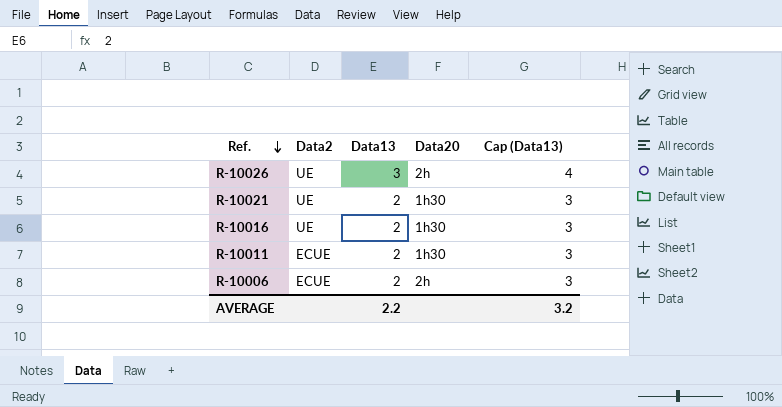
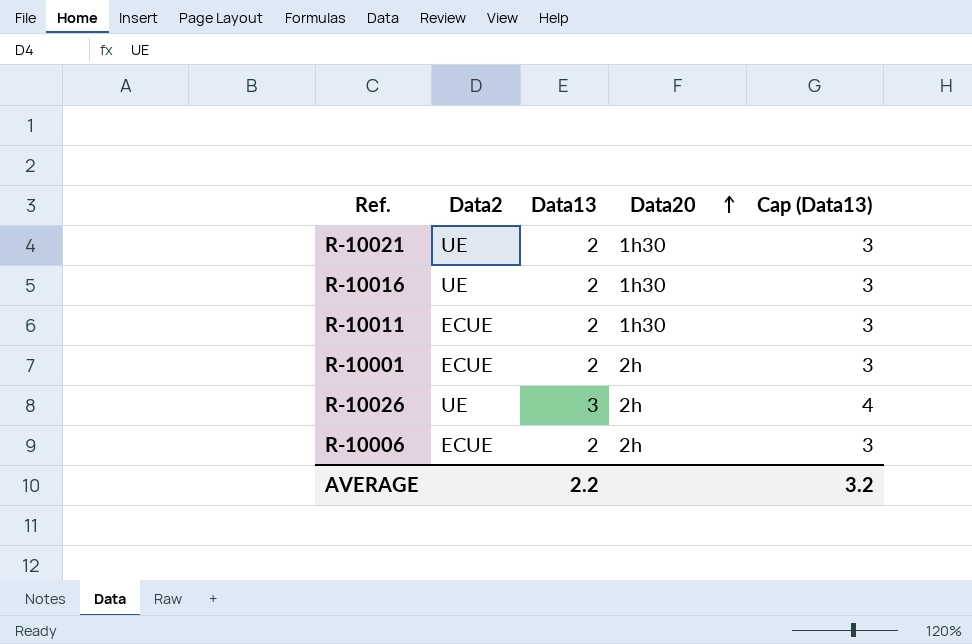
row order: Ref. descending -> Data20 ascending
row R-10001: none -> ECUE | 2 | 2h | 3

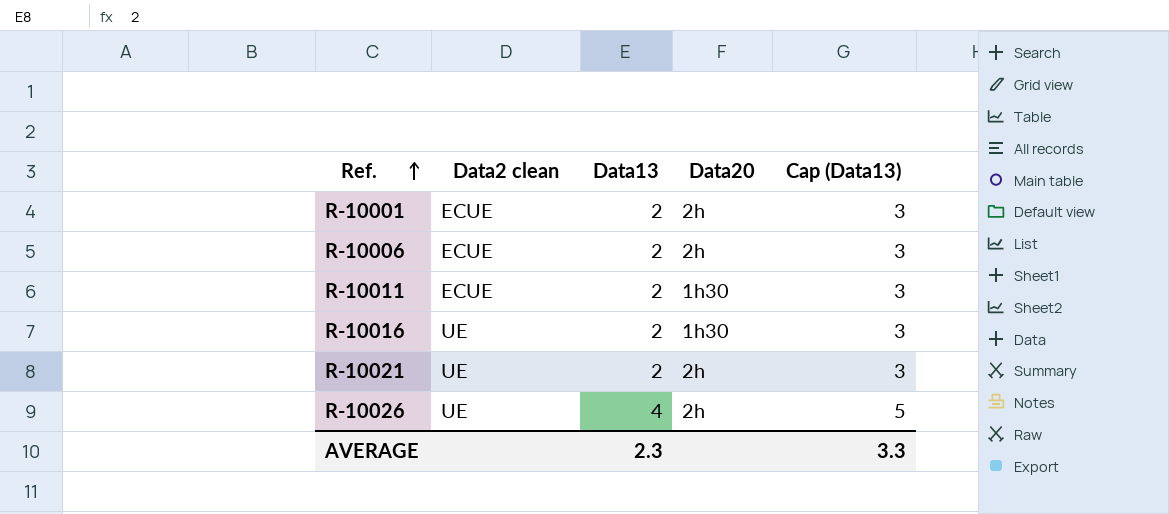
row order: Data20 ascending -> Ref. ascending
column name: Data2 -> Data2 clean
R-10021 | Data20: 1h30 -> 2h
R-10026 | Data13: 3 -> 4
R-10026 | Cap (Data13): 4 -> 5
AVERAGE | Data13: 2.2 -> 2.3
AVERAGE | Cap (Data13): 3.2 -> 3.3

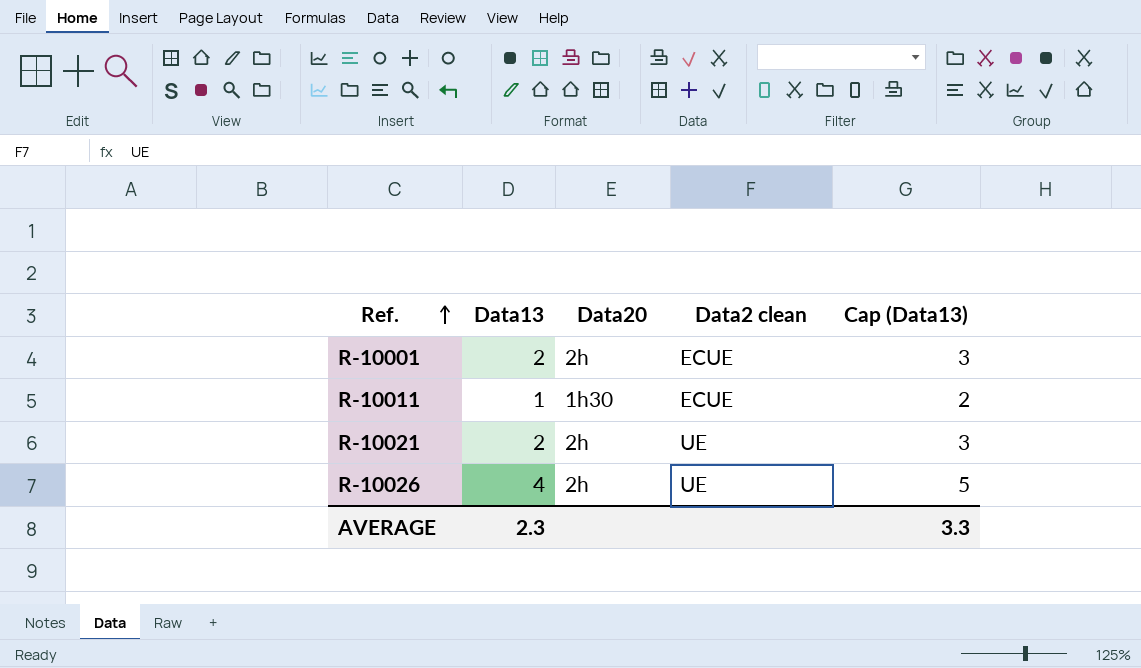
column Data2 clean | position: 2 -> 4
row R-10006: ECUE | 2 | 2h | 3 -> none
row R-10016: UE | 2 | 1h30 | 3 -> none
R-10011 | Data13: 2 -> 1
R-10011 | Cap (Data13): 3 -> 2

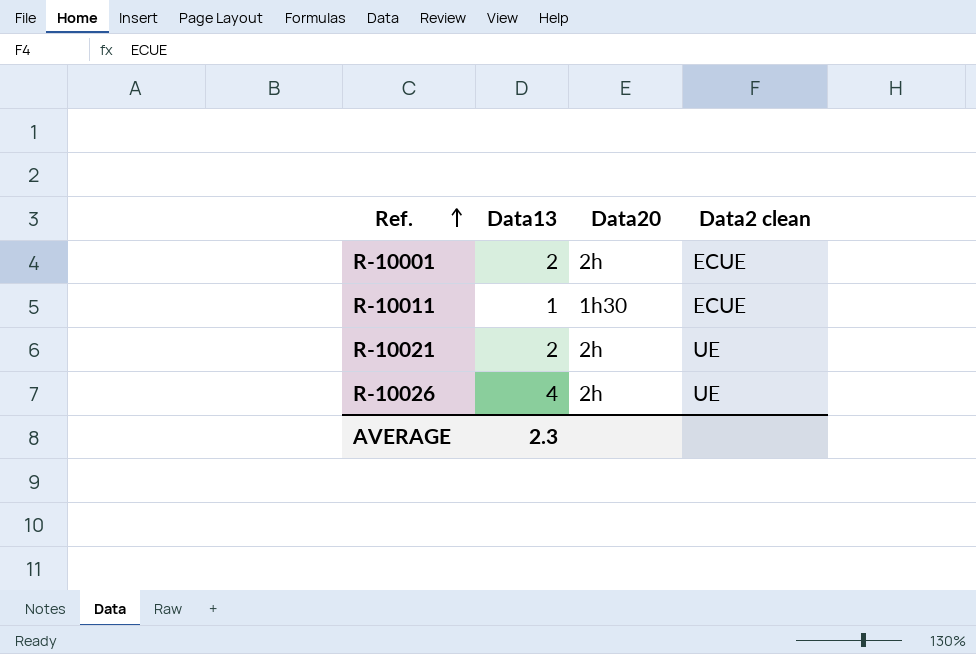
column Cap (Data13) | formula: [Data13] + 1 -> none

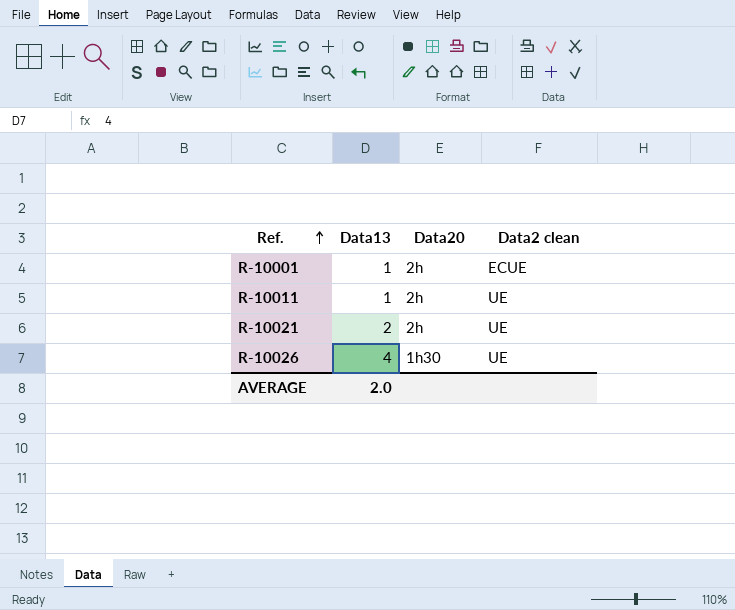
R-10001 | Data13: 2 -> 1
R-10011 | Data20: 1h30 -> 2h
R-10011 | Data2 clean: ECUE -> UE
R-10026 | Data20: 2h -> 1h30
AVERAGE | Data13: 2.3 -> 2.0

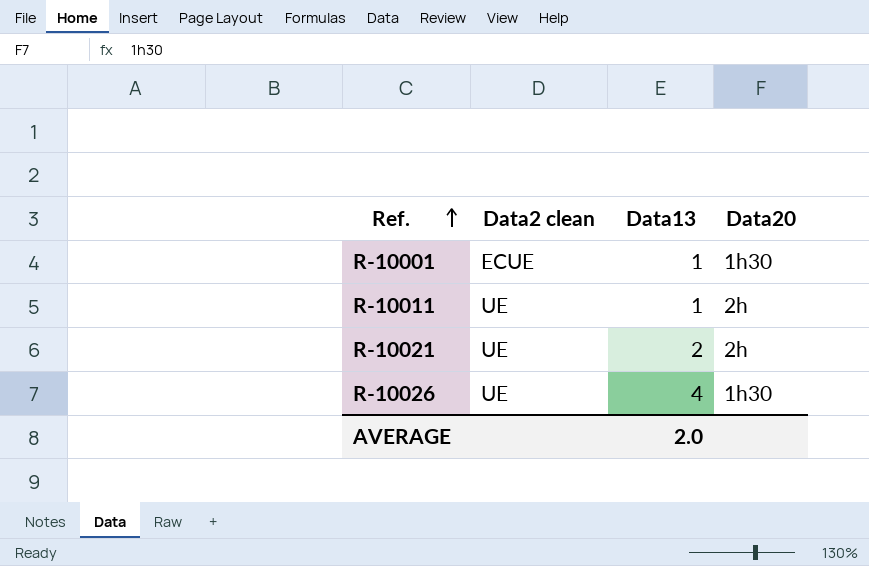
column Data2 clean | position: 4 -> 2
R-10001 | Data20: 2h -> 1h30

